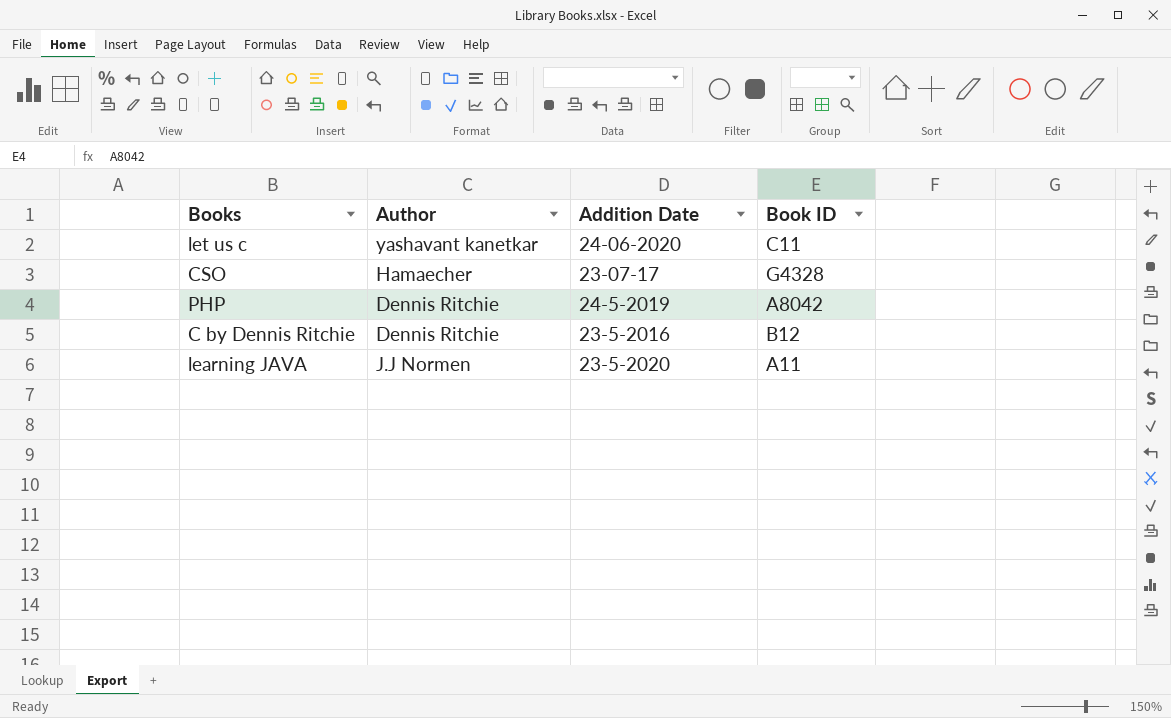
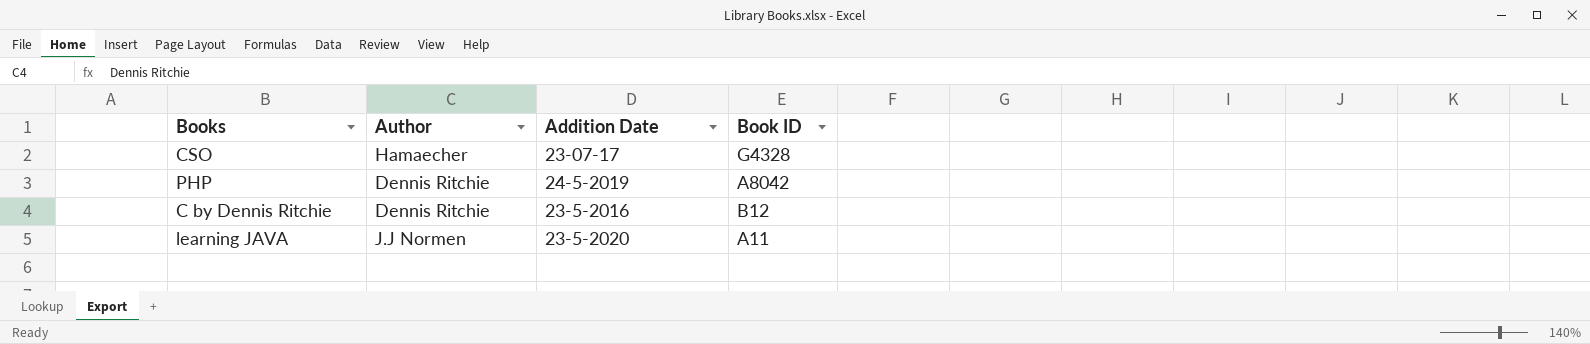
row let us c: yashavant kanetkar | 24-06-2020 | C11 -> none

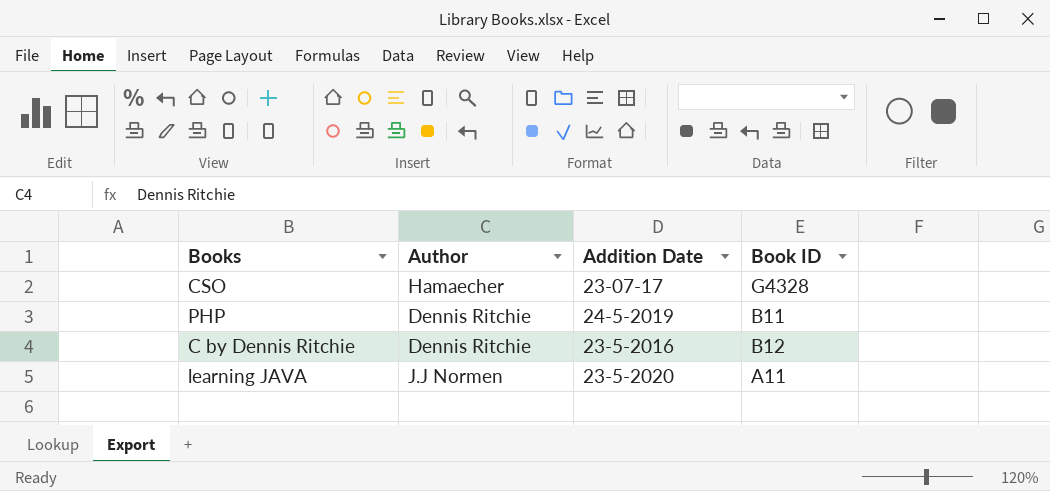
PHP | Book ID: A8042 -> B11

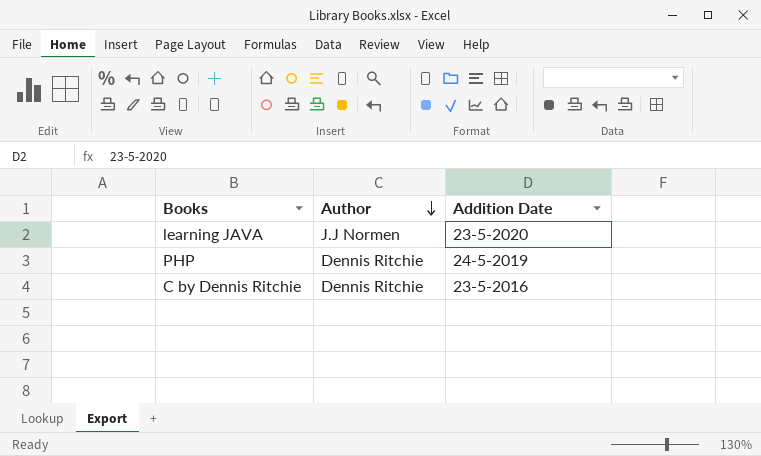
row order: none -> Author descending
column Book ID | position: 4 -> none
row CSO: Hamaecher | 23-07-17 | G4328 -> none

